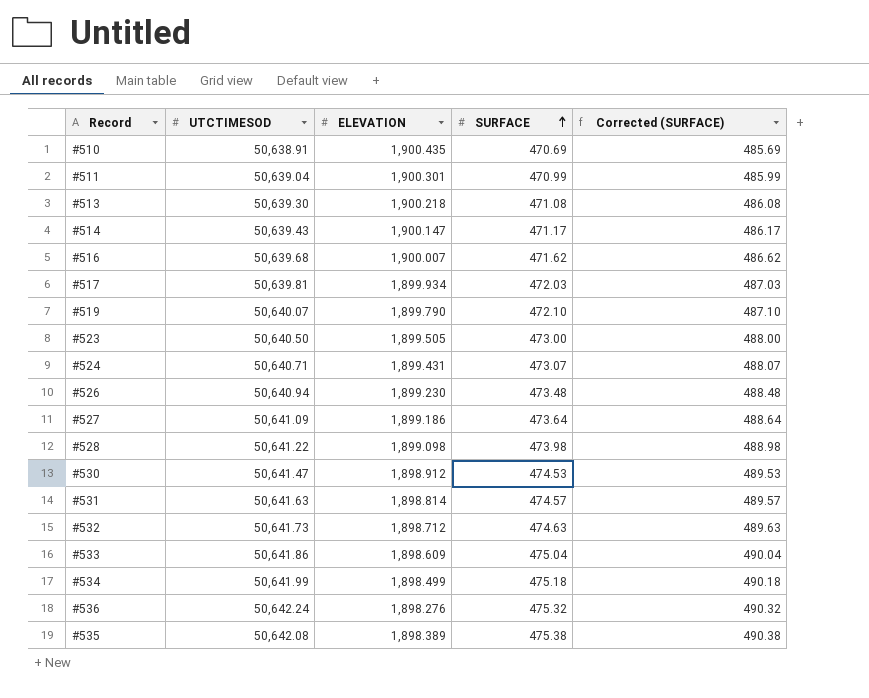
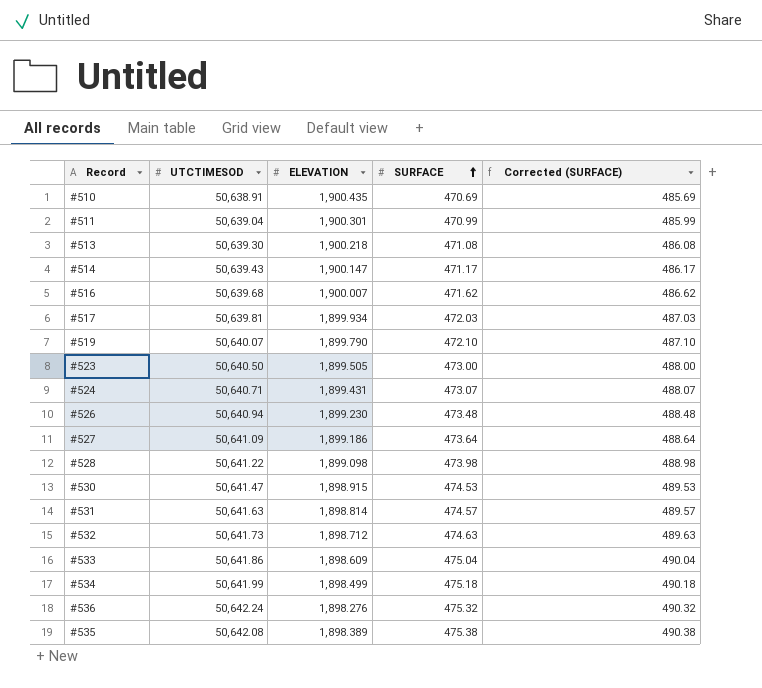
#530 | ELEVATION: 1,898.912 -> 1,898.915

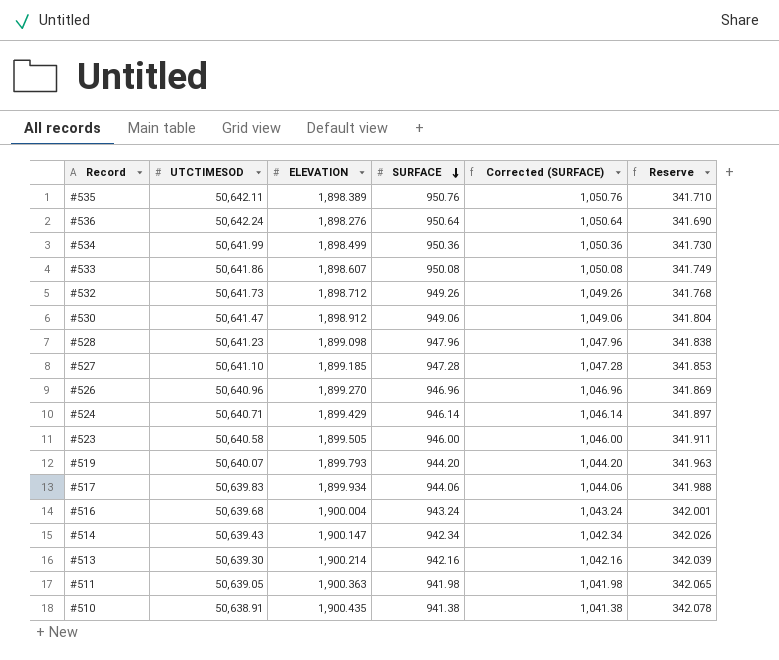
row order: SURFACE ascending -> SURFACE descending
column Corrected (SURFACE) | formula: [SURFACE] + 15 -> [SURFACE] + 100
column Reserve | formula: none -> [ELEVATION] * 0.18
row #531: 50,641.63 | 1,898.814 | 474.57 | 489.57 -> none
#535 | UTCTIMESOD: 50,642.08 -> 50,642.11
#535 | SURFACE: 475.38 -> 950.76
#536 | SURFACE: 475.32 -> 950.64
#534 | SURFACE: 475.18 -> 950.36
#533 | ELEVATION: 1,898.609 -> 1,898.607
#533 | SURFACE: 475.04 -> 950.08
#532 | SURFACE: 474.63 -> 949.26
#530 | ELEVATION: 1,898.915 -> 1,898.912
#530 | SURFACE: 474.53 -> 949.06
#528 | UTCTIMESOD: 50,641.22 -> 50,641.23
#528 | SURFACE: 473.98 -> 947.96
#527 | UTCTIMESOD: 50,641.09 -> 50,641.10
#527 | ELEVATION: 1,899.186 -> 1,899.185
#527 | SURFACE: 473.64 -> 947.28
#526 | UTCTIMESOD: 50,640.94 -> 50,640.96
#526 | ELEVATION: 1,899.230 -> 1,899.270
#526 | SURFACE: 473.48 -> 946.96
#524 | ELEVATION: 1,899.431 -> 1,899.429
#524 | SURFACE: 473.07 -> 946.14
#523 | UTCTIMESOD: 50,640.50 -> 50,640.58
#523 | SURFACE: 473.00 -> 946.00
#519 | ELEVATION: 1,899.790 -> 1,899.793
#519 | SURFACE: 472.10 -> 944.20
#517 | UTCTIMESOD: 50,639.81 -> 50,639.83
#517 | SURFACE: 472.03 -> 944.06
#516 | ELEVATION: 1,900.007 -> 1,900.004
#516 | SURFACE: 471.62 -> 943.24
#514 | SURFACE: 471.17 -> 942.34
#513 | ELEVATION: 1,900.218 -> 1,900.214
#513 | SURFACE: 471.08 -> 942.16
#511 | UTCTIMESOD: 50,639.04 -> 50,639.05
#511 | ELEVATION: 1,900.301 -> 1,900.363
#511 | SURFACE: 470.99 -> 941.98
#510 | SURFACE: 470.69 -> 941.38

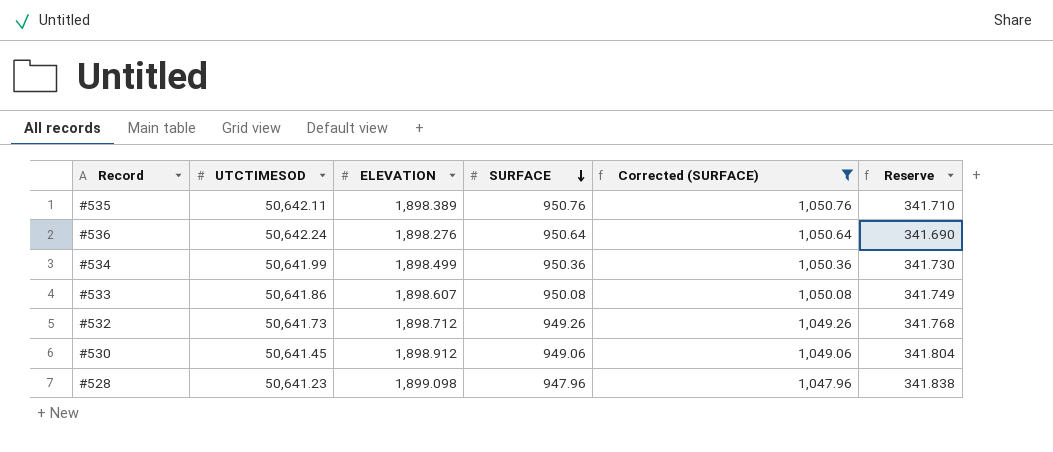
filter: none -> Corrected (SURFACE) >= 1,047.96
#530 | UTCTIMESOD: 50,641.47 -> 50,641.45

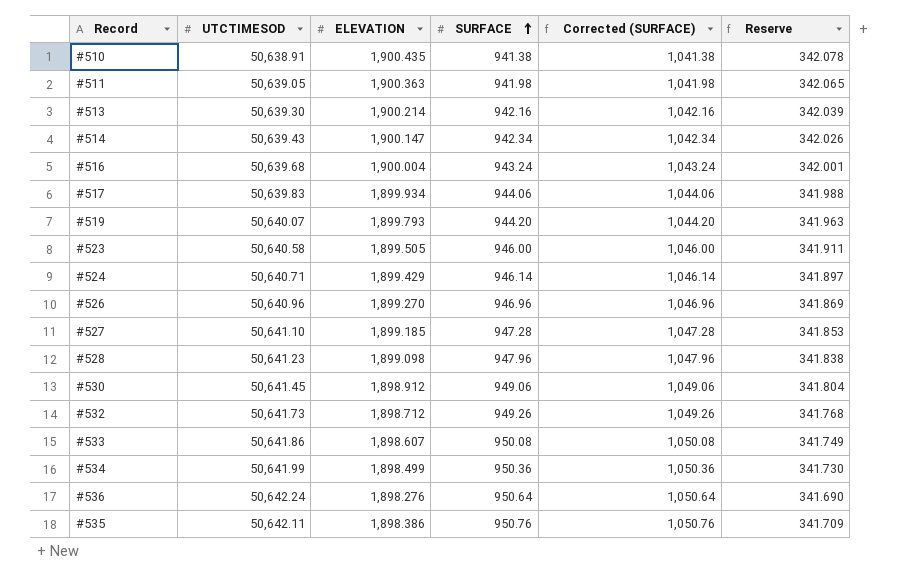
filter: Corrected (SURFACE) >= 1,047.96 -> none
row order: SURFACE descending -> SURFACE ascending
#535 | ELEVATION: 1,898.389 -> 1,898.386
#535 | Reserve: 341.710 -> 341.709

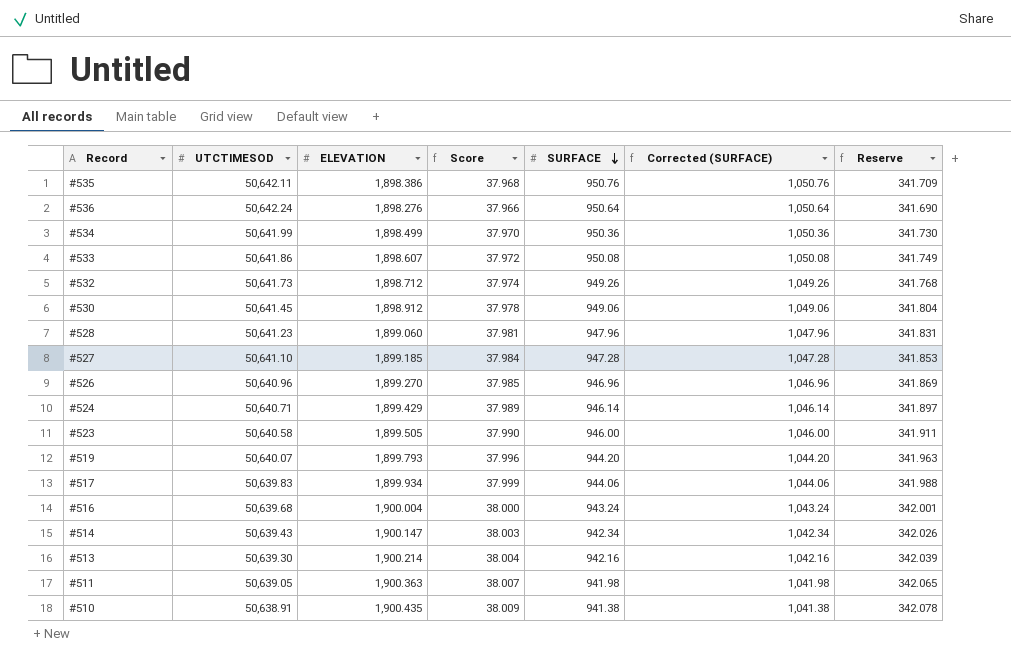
row order: SURFACE ascending -> SURFACE descending
column Score | formula: none -> [ELEVATION] * 0.02
#528 | ELEVATION: 1,899.098 -> 1,899.060
#528 | Reserve: 341.838 -> 341.831

